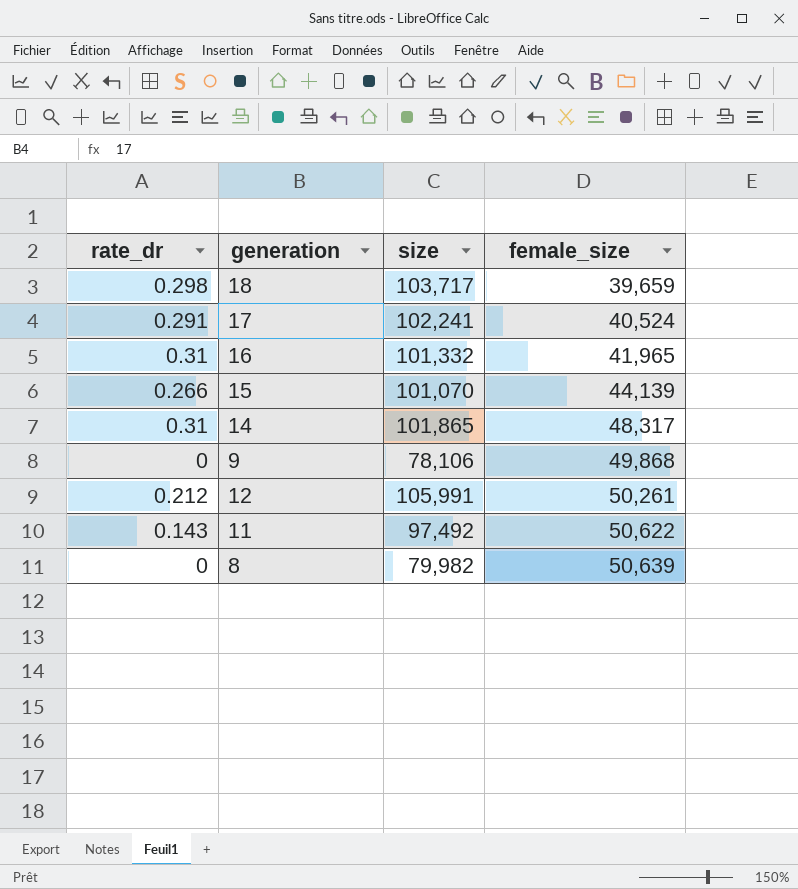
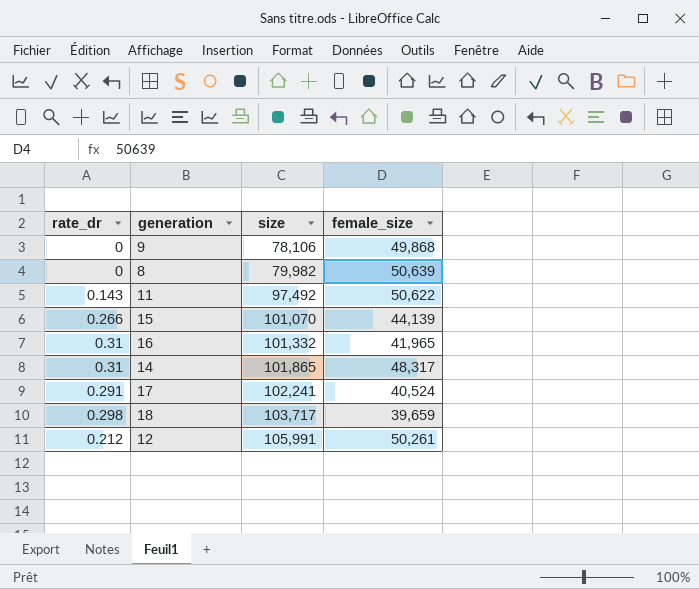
row order: female_size ascending -> size ascending

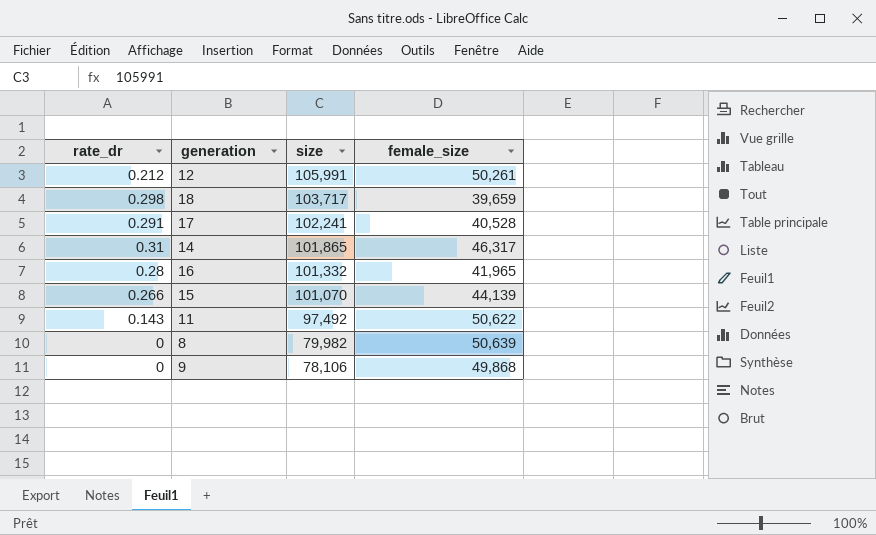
row order: size ascending -> size descending
17 | female_size: 40,524 -> 40,528
14 | female_size: 48,317 -> 46,317
16 | rate_dr: 0.31 -> 0.28

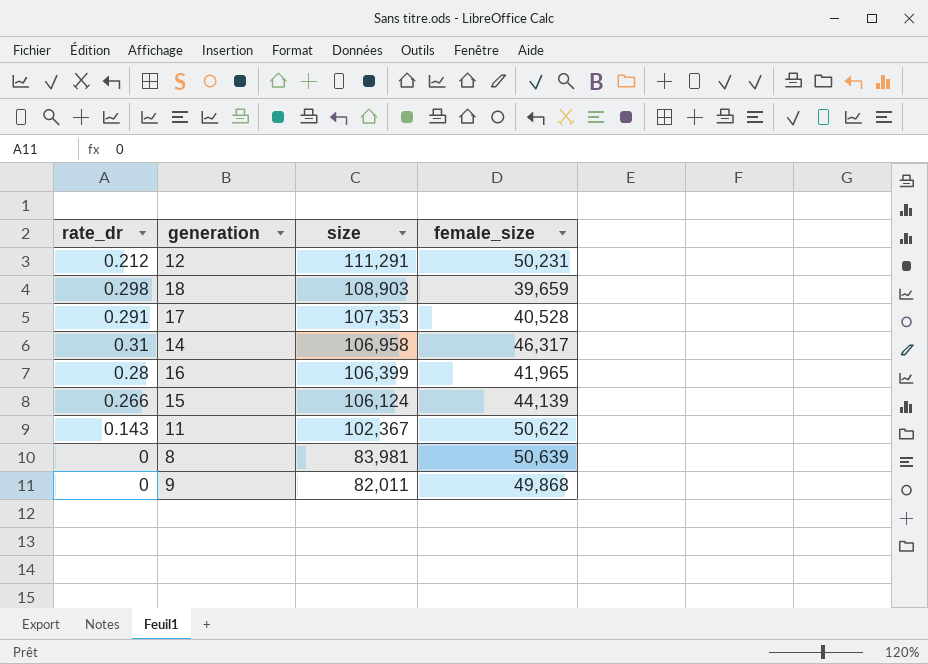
12 | size: 105,991 -> 111,291
12 | female_size: 50,261 -> 50,231
18 | size: 103,717 -> 108,903
17 | size: 102,241 -> 107,353
14 | size: 101,865 -> 106,958
16 | size: 101,332 -> 106,399
15 | size: 101,070 -> 106,124
11 | size: 97,492 -> 102,367
8 | size: 79,982 -> 83,981
9 | size: 78,106 -> 82,011

